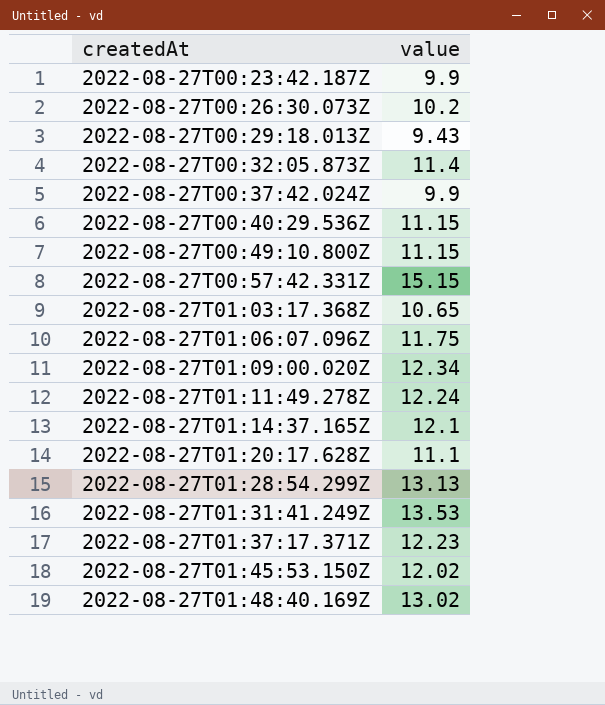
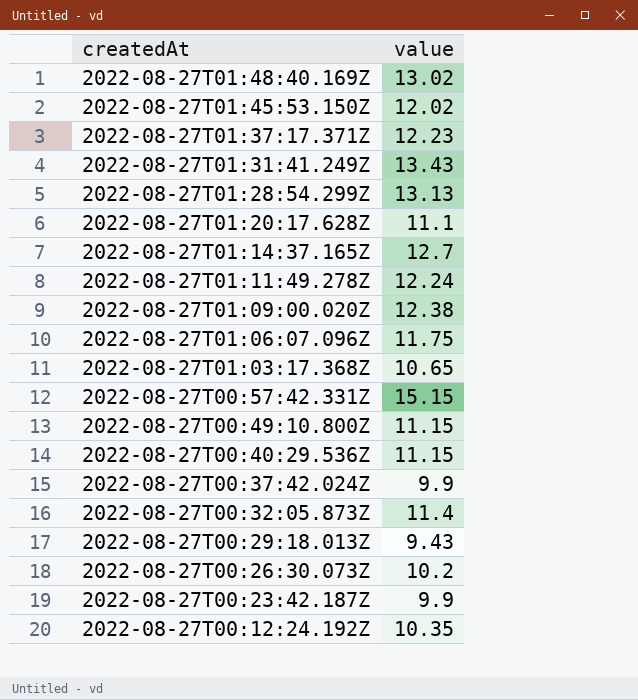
row order: createdAt ascending -> createdAt descending
2022-08-27T01:31:41.249Z | value: 13.53 -> 13.43
2022-08-27T01:14:37.165Z | value: 12.1 -> 12.7
2022-08-27T01:09:00.020Z | value: 12.34 -> 12.38
row 2022-08-27T00:12:24.192Z: none -> 10.35

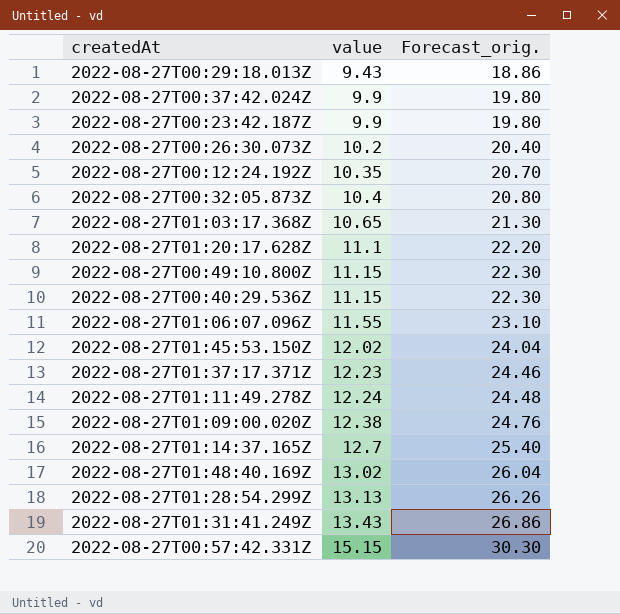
row order: createdAt descending -> value ascending
column Forecast_orig. | formula: none -> [value] * 2
2022-08-27T00:32:05.873Z | value: 11.4 -> 10.4
2022-08-27T01:06:07.096Z | value: 11.75 -> 11.55

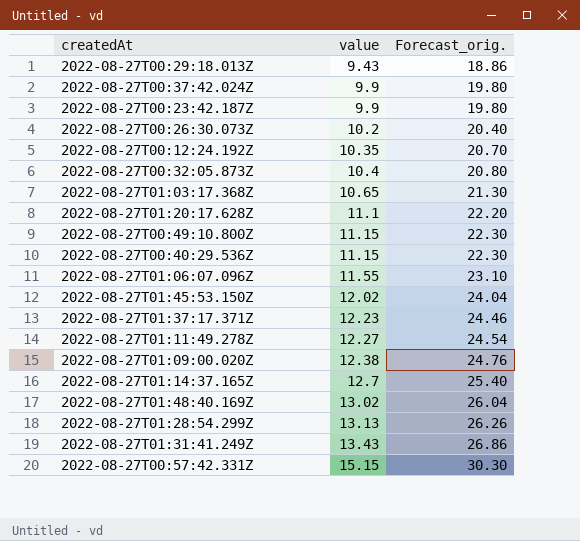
2022-08-27T01:11:49.278Z | value: 12.24 -> 12.27
2022-08-27T01:11:49.278Z | Forecast_orig.: 24.48 -> 24.54

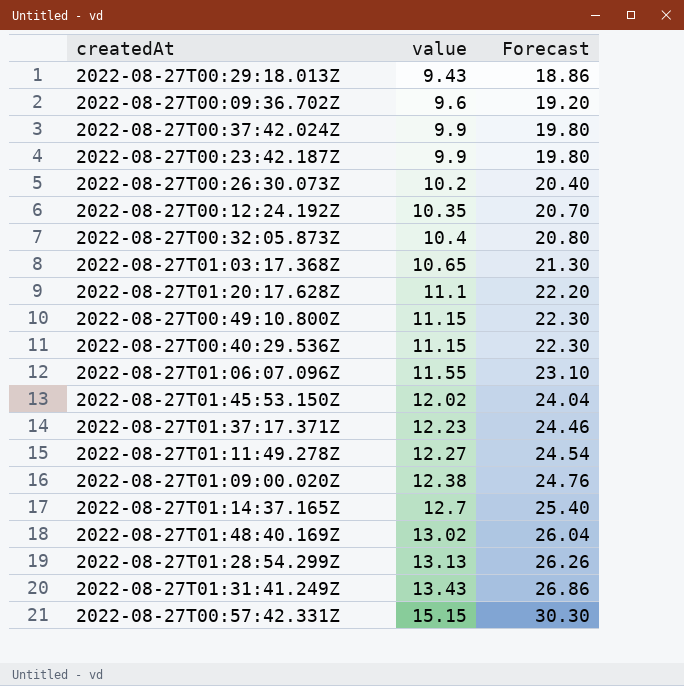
column name: Forecast_orig. -> Forecast
row 2022-08-27T00:09:36.702Z: none -> 9.6 | 19.20

